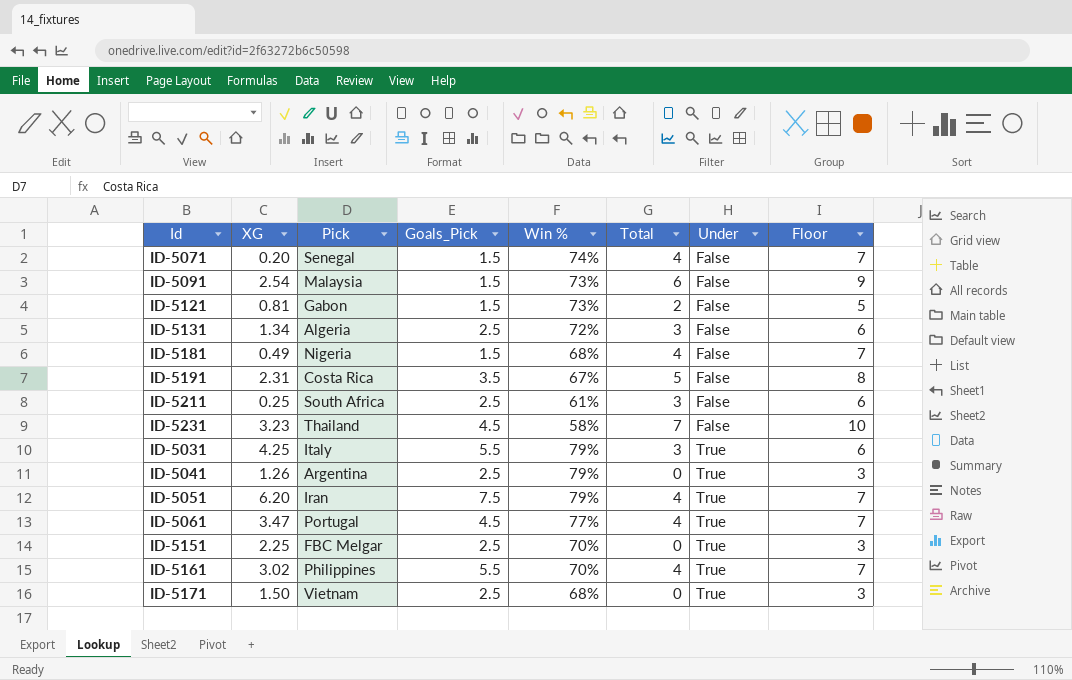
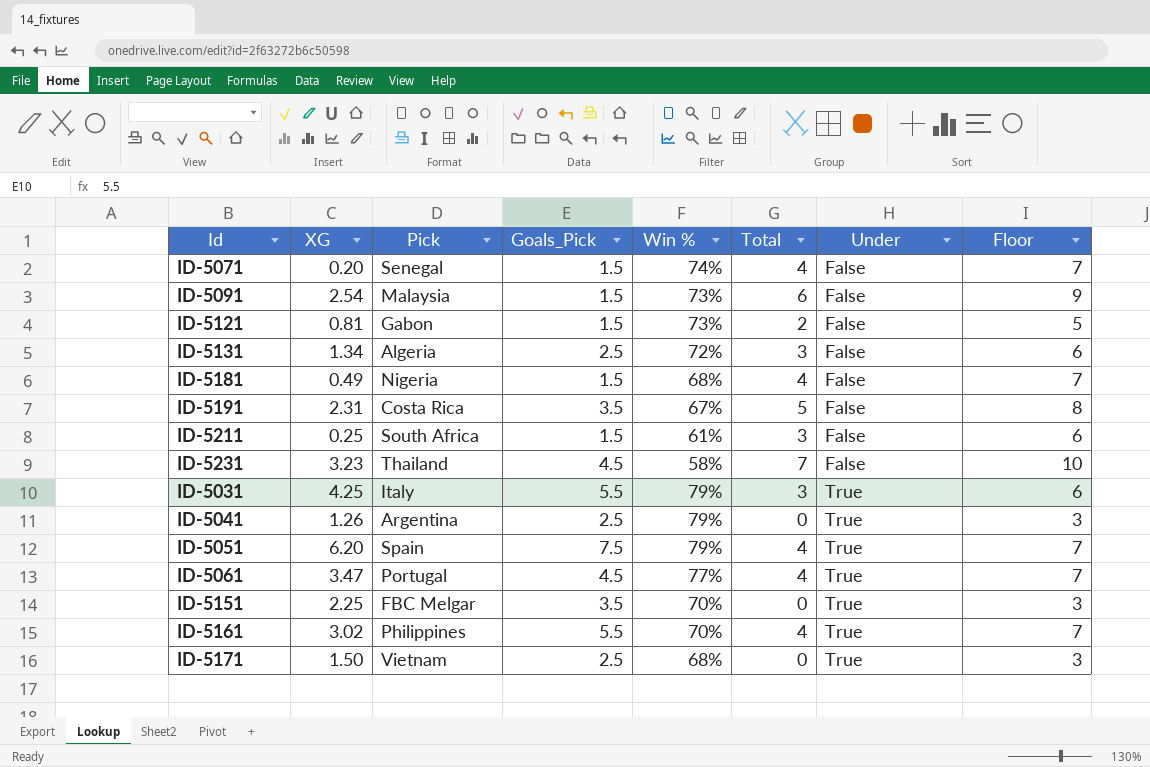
ID-5211 | Goals_Pick: 2.5 -> 1.5
ID-5051 | Pick: Iran -> Spain
ID-5151 | Goals_Pick: 2.5 -> 3.5

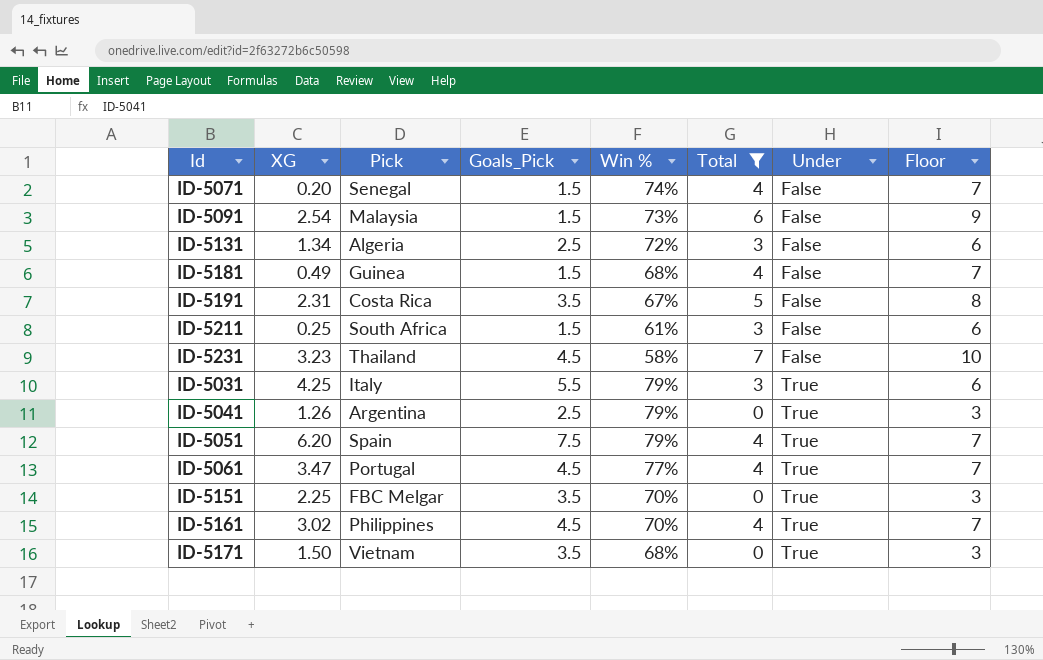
filter: none -> Total != 2
ID-5181 | Pick: Nigeria -> Guinea
ID-5161 | Goals_Pick: 5.5 -> 4.5
ID-5171 | Goals_Pick: 2.5 -> 3.5

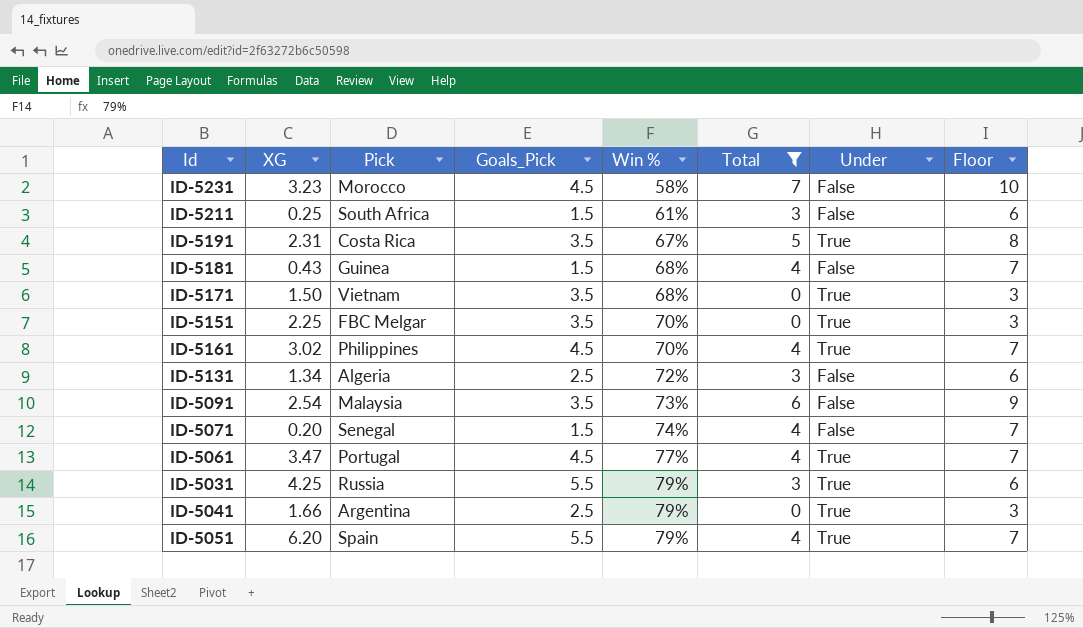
row order: Under ascending -> Win % ascending
ID-5231 | Pick: Thailand -> Morocco
ID-5191 | Under: False -> True
ID-5181 | XG: 0.49 -> 0.43
ID-5091 | Goals_Pick: 1.5 -> 3.5
ID-5031 | Pick: Italy -> Russia
ID-5041 | XG: 1.26 -> 1.66
ID-5051 | Goals_Pick: 7.5 -> 5.5

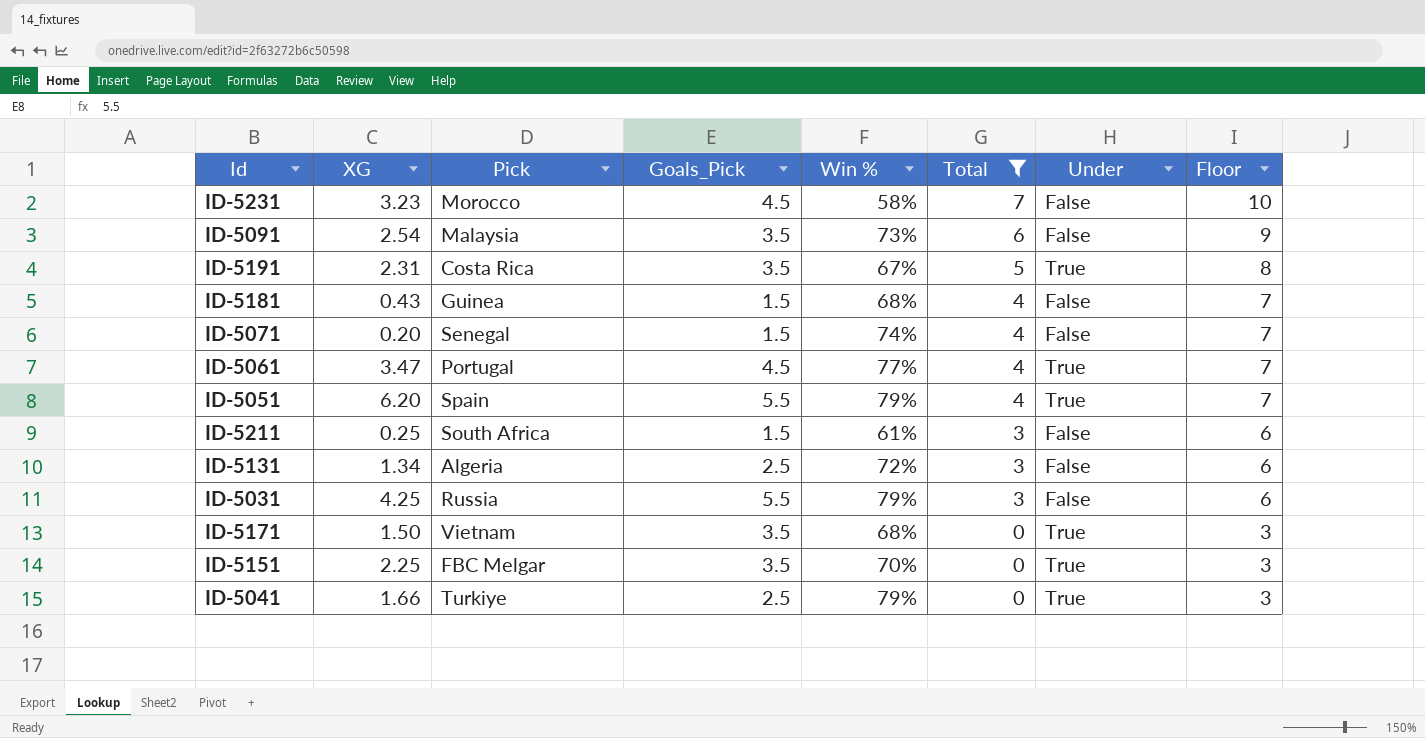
row order: Win % ascending -> Total descending
row ID-5161: 3.02 | Philippines | 4.5 | 70% | 4 | True | 7 -> none
ID-5031 | Under: True -> False
ID-5041 | Pick: Argentina -> Turkiye

